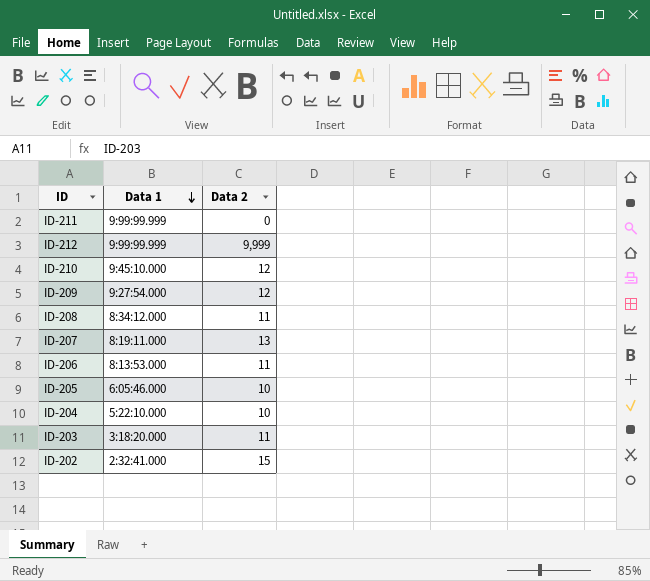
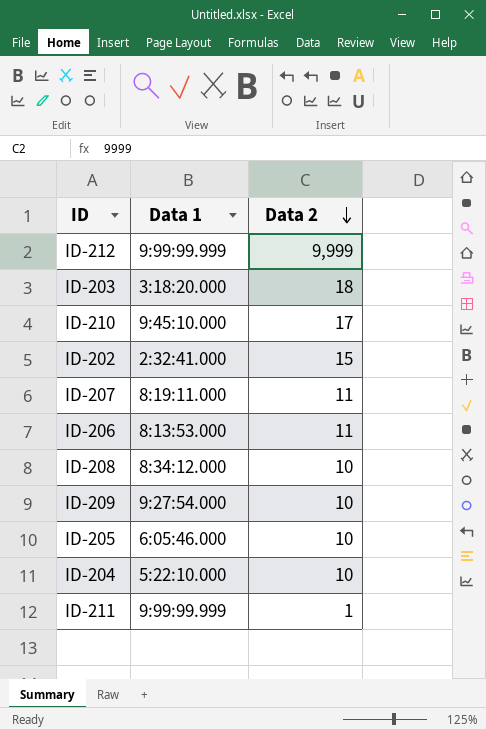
row order: Data 1 descending -> Data 2 descending
ID-203 | Data 2: 11 -> 18
ID-210 | Data 2: 12 -> 17
ID-207 | Data 2: 13 -> 11
ID-208 | Data 2: 11 -> 10
ID-209 | Data 2: 12 -> 10
ID-211 | Data 2: 0 -> 1

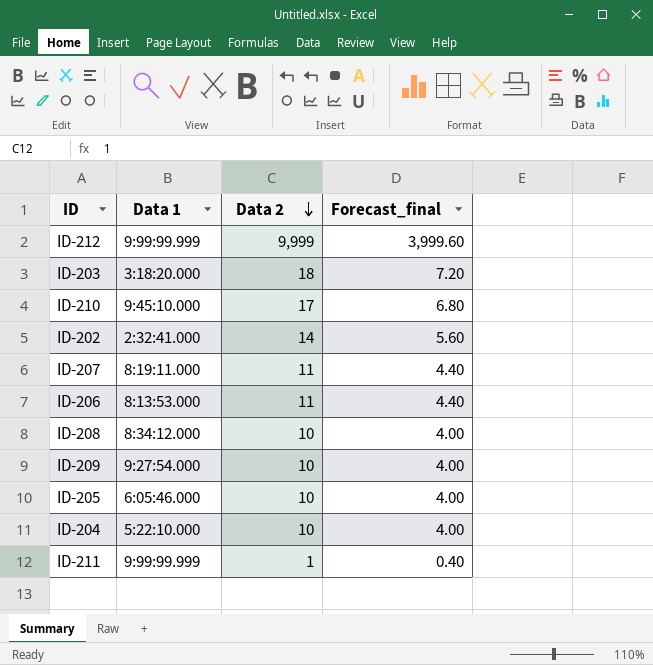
column Forecast_final | formula: none -> [Data 2] * 0.4
ID-202 | Data 2: 15 -> 14

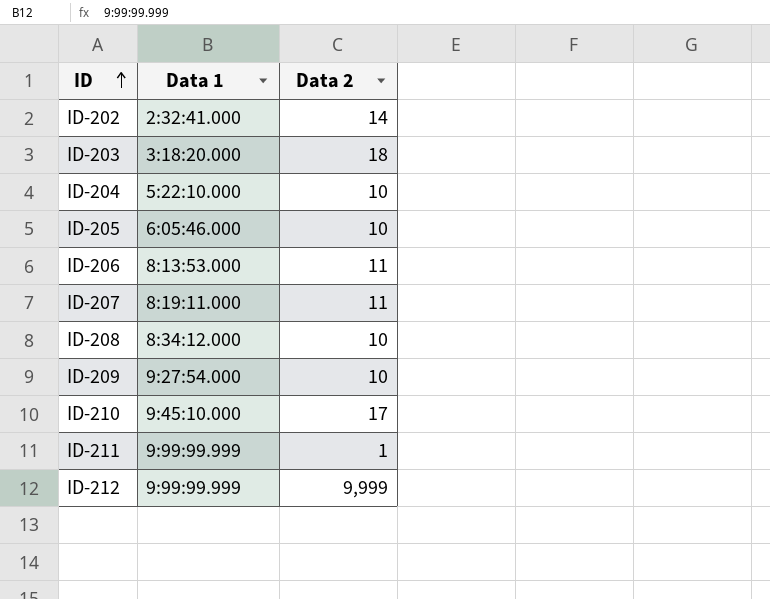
row order: Data 2 descending -> ID ascending
column Forecast_final | formula: [Data 2] * 0.4 -> none

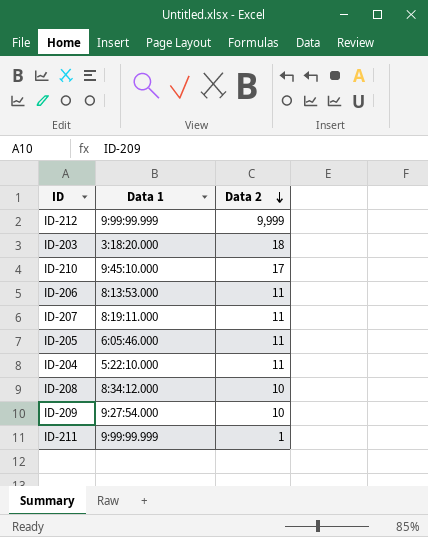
row order: ID ascending -> Data 2 descending
row ID-202: 2:32:41.000 | 14 -> none
ID-205 | Data 2: 10 -> 11
ID-204 | Data 2: 10 -> 11

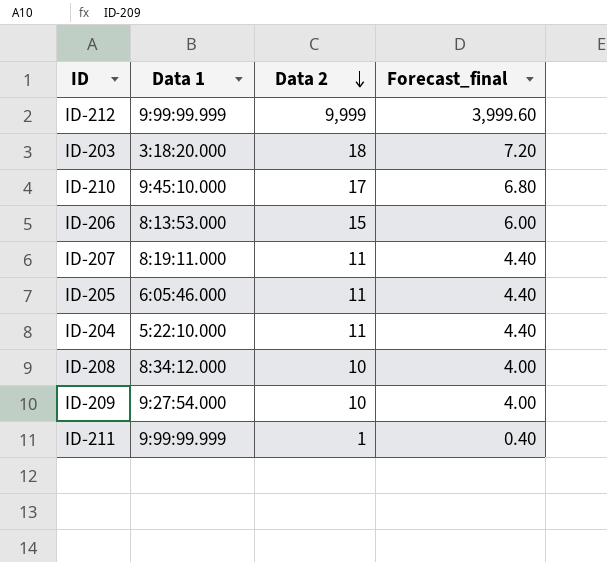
column Forecast_final | formula: none -> [Data 2] * 0.4
ID-206 | Data 2: 11 -> 15

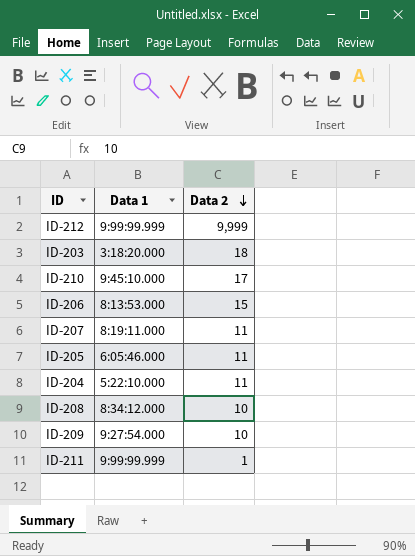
column Forecast_final | formula: [Data 2] * 0.4 -> none

